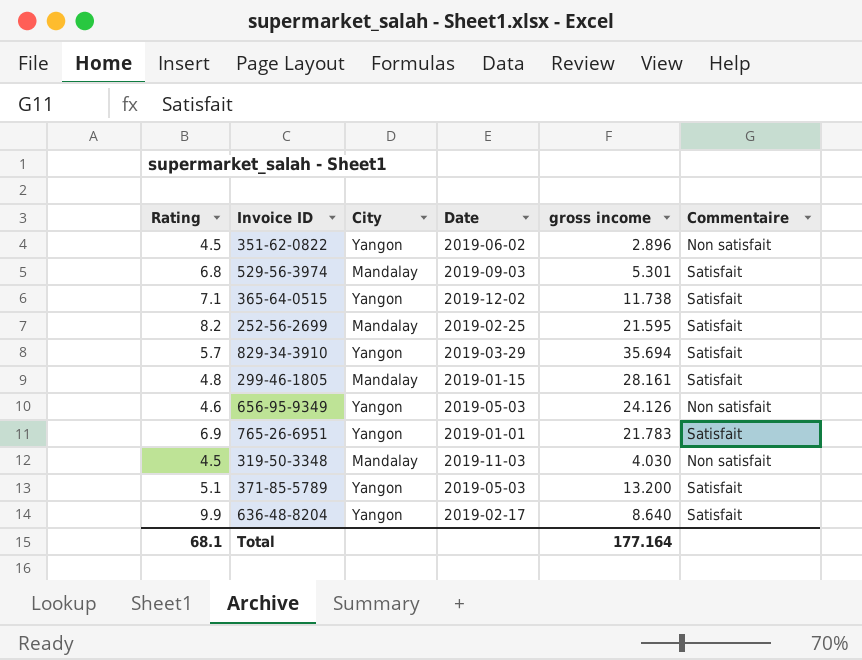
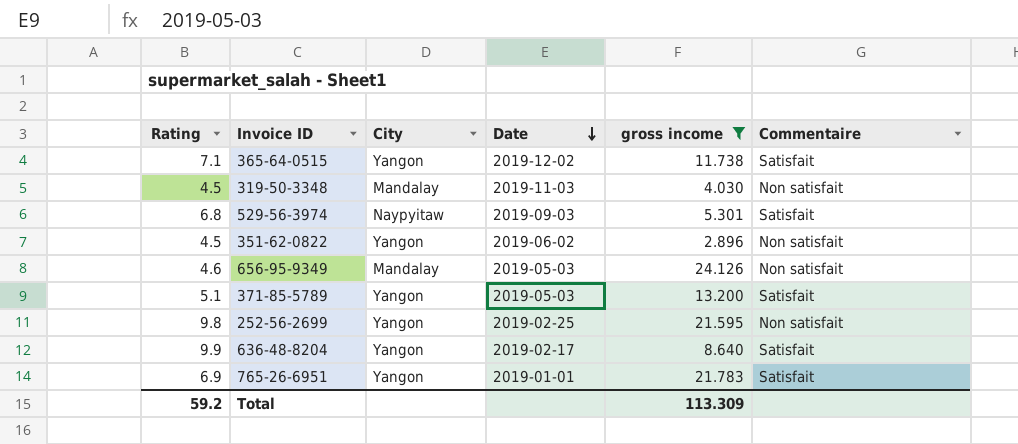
filter: none -> gross income <= 24.126
row order: none -> Date descending
529-56-3974 | City: Mandalay -> Naypyitaw
656-95-9349 | City: Yangon -> Mandalay
252-56-2699 | Rating: 8.2 -> 9.8
252-56-2699 | City: Mandalay -> Yangon
252-56-2699 | Commentaire: Satisfait -> Non satisfait
Total | Rating: 68.1 -> 59.2
Total | gross income: 177.164 -> 113.309

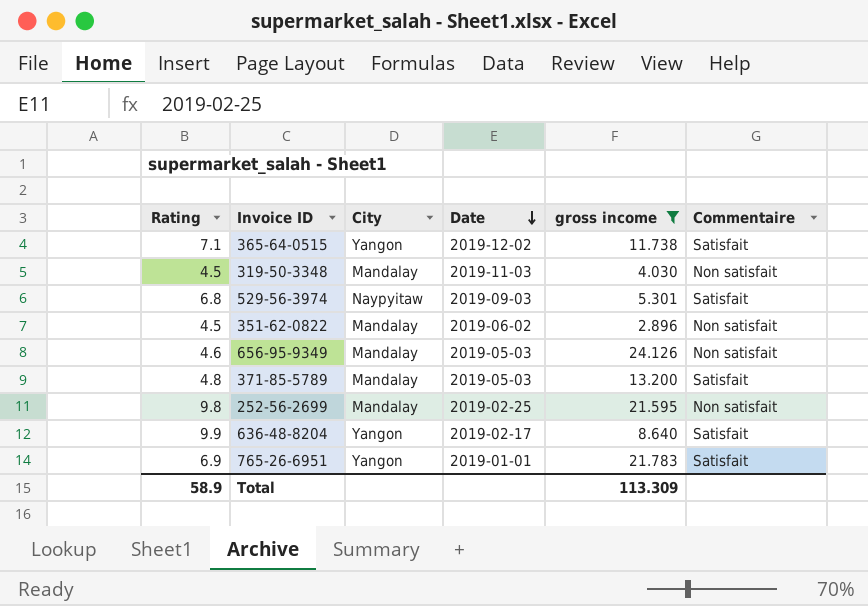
351-62-0822 | City: Yangon -> Mandalay
371-85-5789 | Rating: 5.1 -> 4.8
371-85-5789 | City: Yangon -> Mandalay
252-56-2699 | City: Yangon -> Mandalay
Total | Rating: 59.2 -> 58.9

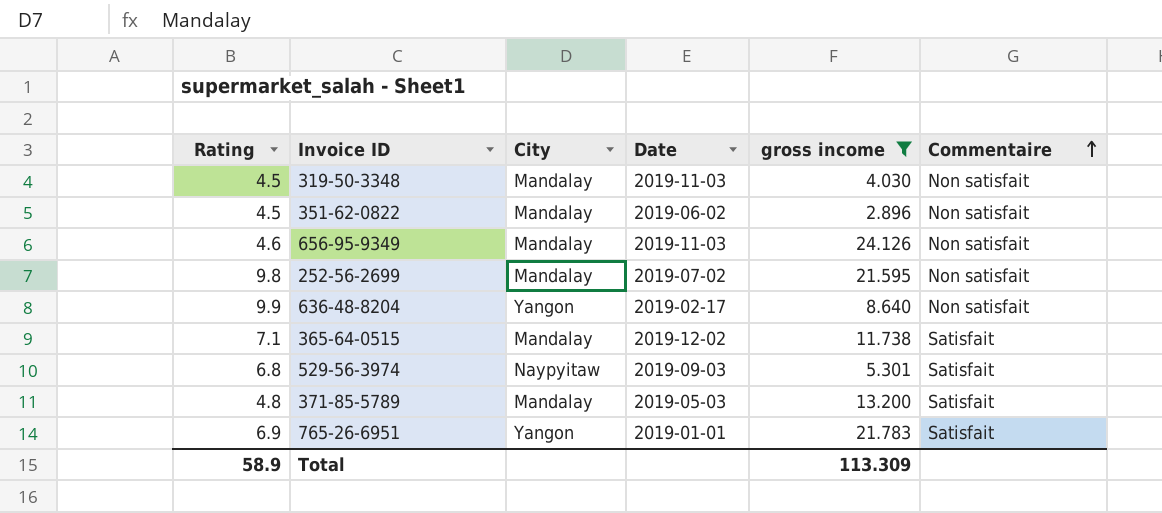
row order: Date descending -> Commentaire ascending
656-95-9349 | Date: 2019-05-03 -> 2019-11-03
252-56-2699 | Date: 2019-02-25 -> 2019-07-02
636-48-8204 | Commentaire: Satisfait -> Non satisfait
365-64-0515 | City: Yangon -> Mandalay

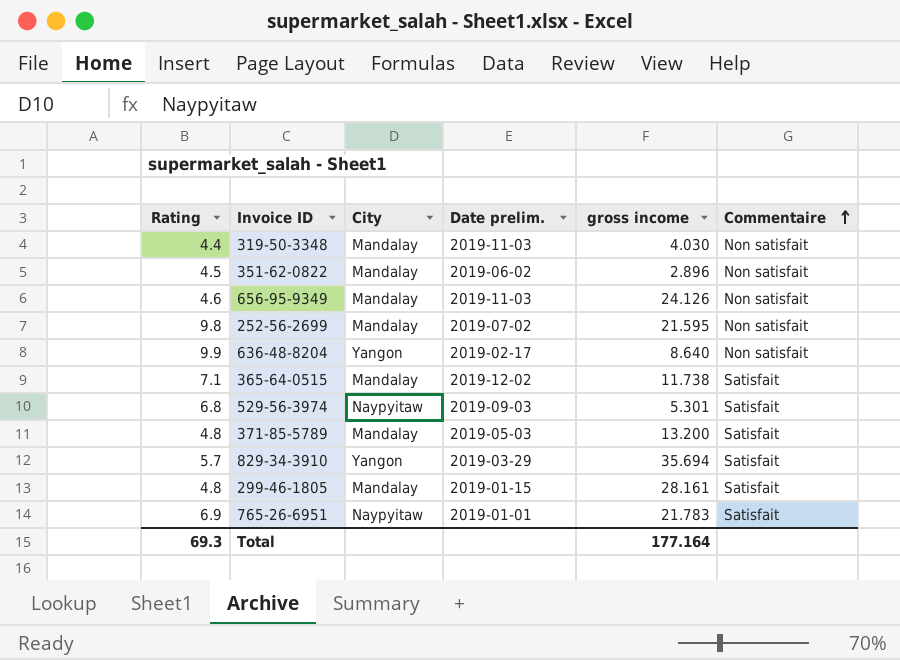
filter: gross income <= 24.126 -> none
column name: Date -> Date prelim.
319-50-3348 | Rating: 4.5 -> 4.4
765-26-6951 | City: Yangon -> Naypyitaw
Total | Rating: 58.9 -> 69.3
Total | gross income: 113.309 -> 177.164

